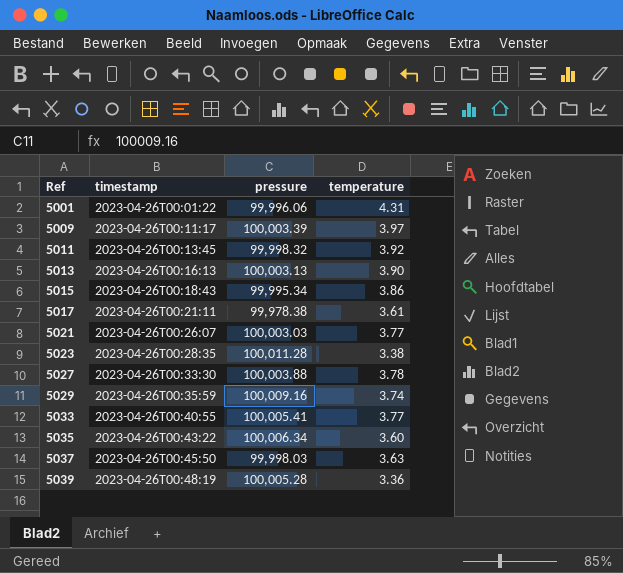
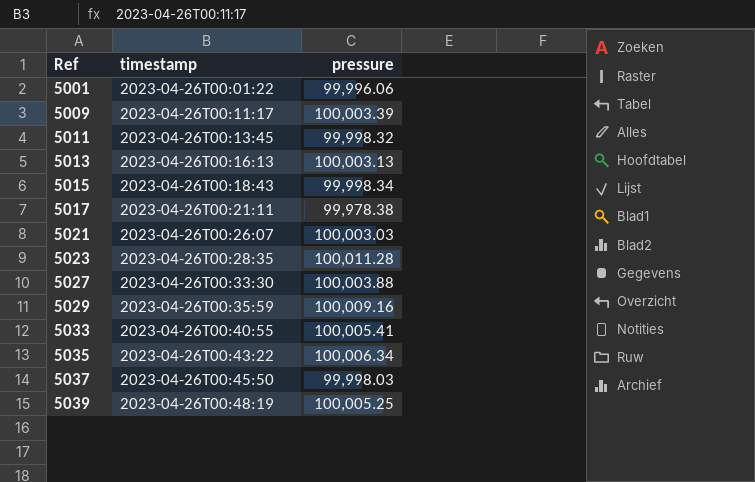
column temperature | position: 4 -> none
5015 | pressure: 99,995.34 -> 99,998.34
5039 | pressure: 100,005.28 -> 100,005.25

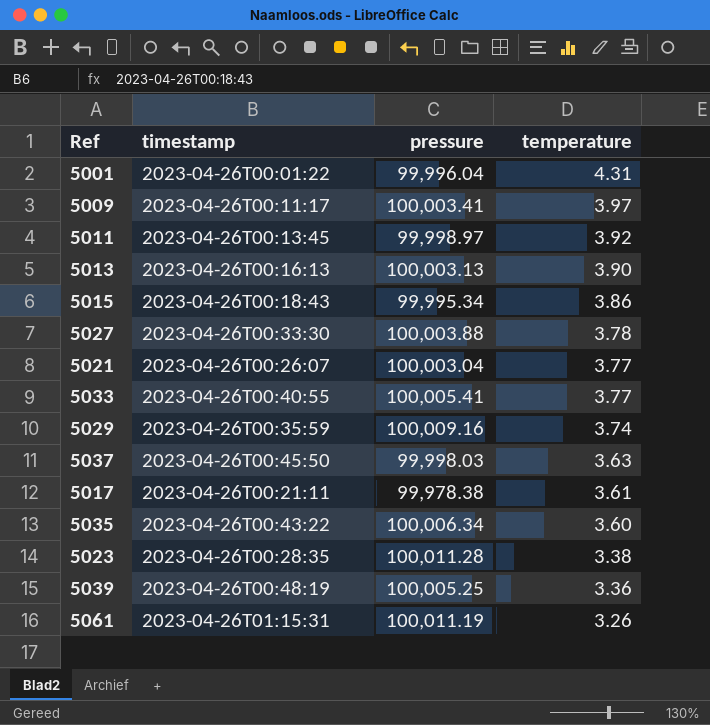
row order: Ref ascending -> temperature descending
column temperature | position: none -> 4
5001 | pressure: 99,996.06 -> 99,996.04
5009 | pressure: 100,003.39 -> 100,003.41
5011 | pressure: 99,998.32 -> 99,998.97
5015 | pressure: 99,998.34 -> 99,995.34
5021 | pressure: 100,003.03 -> 100,003.04
row 5061: none -> 2023-04-26T01:15:31 | 100,011.19 | 3.26

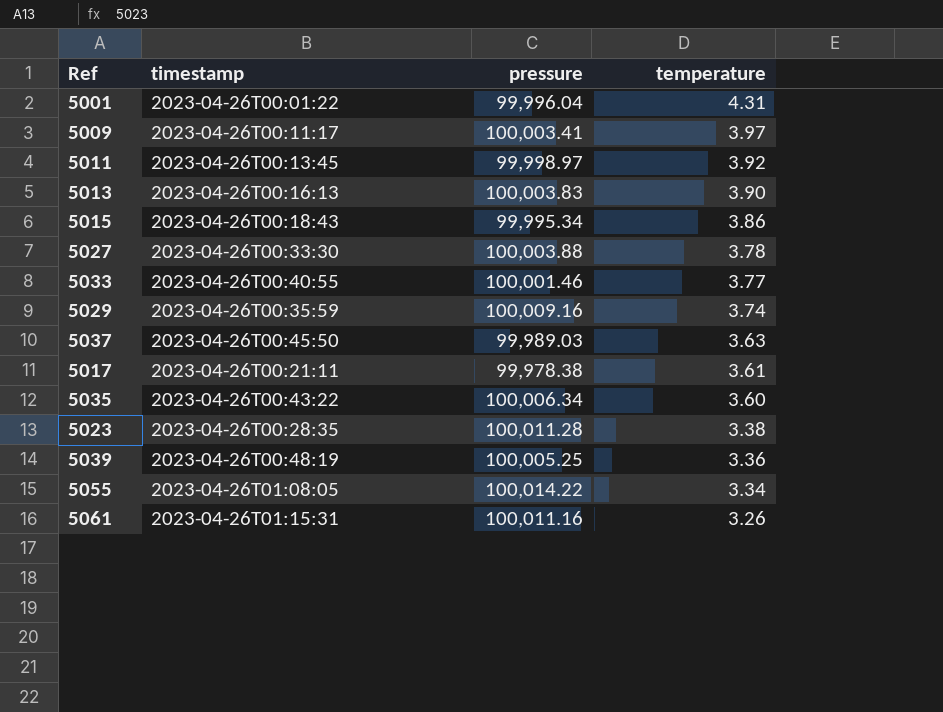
row 5021: 2023-04-26T00:26:07 | 100,003.04 | 3.77 -> none
5013 | pressure: 100,003.13 -> 100,003.83
5033 | pressure: 100,005.41 -> 100,001.46
5037 | pressure: 99,998.03 -> 99,989.03
row 5055: none -> 2023-04-26T01:08:05 | 100,014.22 | 3.34
5061 | pressure: 100,011.19 -> 100,011.16

